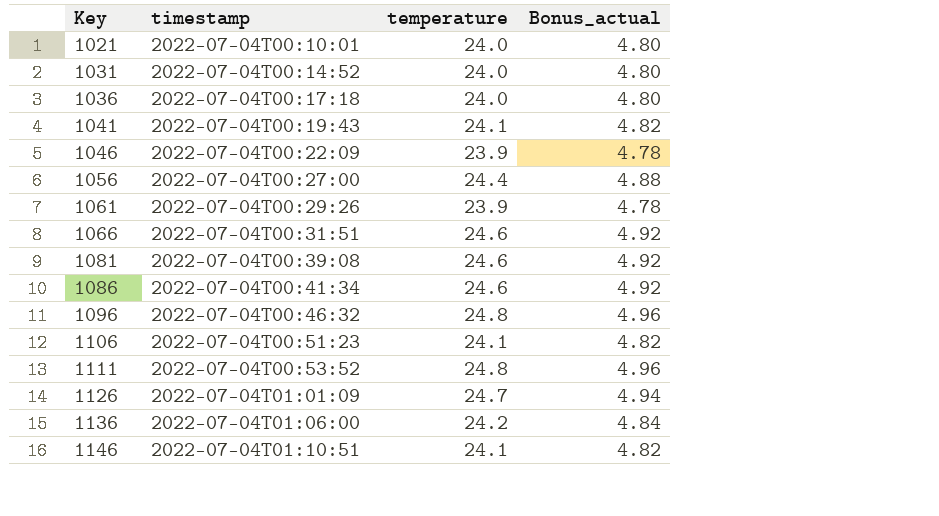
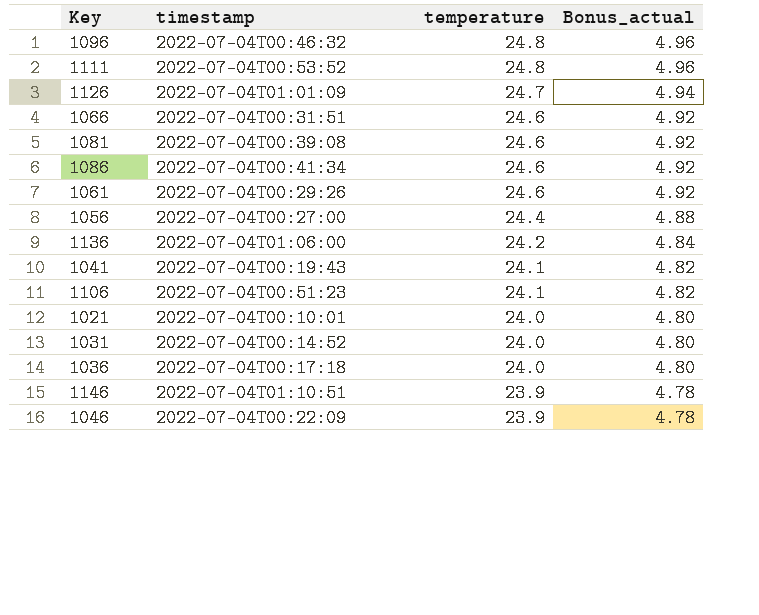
row order: Key ascending -> temperature descending
1061 | temperature: 23.9 -> 24.6
1061 | Bonus_actual: 4.78 -> 4.92
1146 | temperature: 24.1 -> 23.9
1146 | Bonus_actual: 4.82 -> 4.78

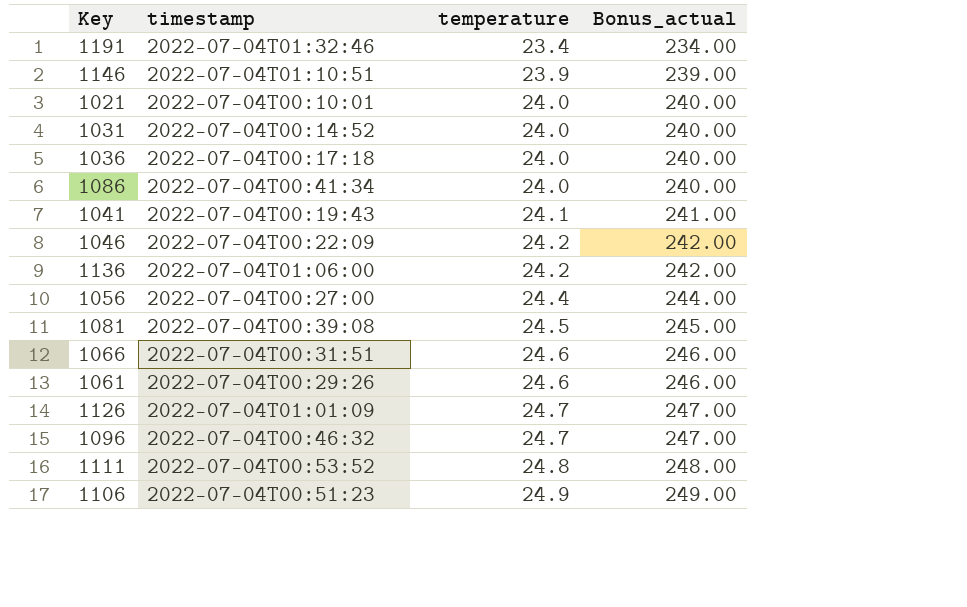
row order: temperature descending -> temperature ascending
column Bonus_actual | formula: [temperature] * 0.2 -> [temperature] * 10
row 1191: none -> 2022-07-04T01:32:46 | 23.4 | 234.00
1086 | temperature: 24.6 -> 24.0
1046 | temperature: 23.9 -> 24.2
1081 | temperature: 24.6 -> 24.5
1096 | temperature: 24.8 -> 24.7
1106 | temperature: 24.1 -> 24.9

